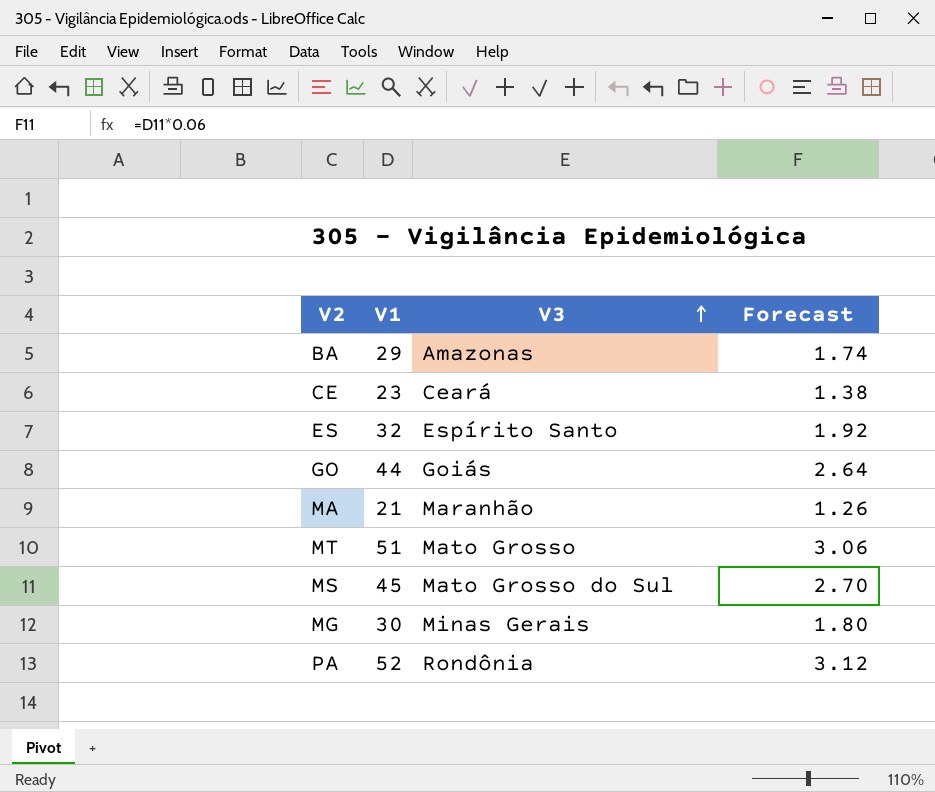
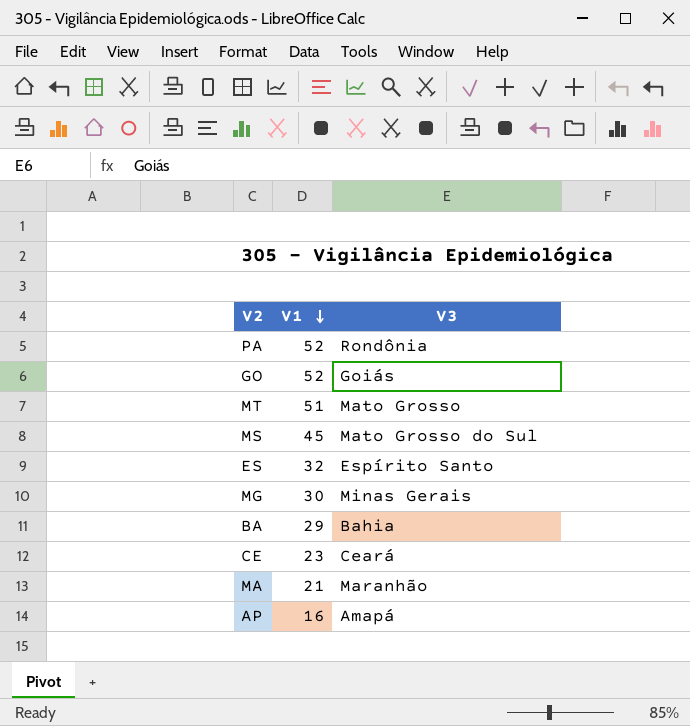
row order: V3 ascending -> V1 descending
column Forecast | formula: [V1] * 0.06 -> none
GO | V1: 44 -> 52
BA | V3: Amazonas -> Bahia
row AP: none -> 16 | Amapá

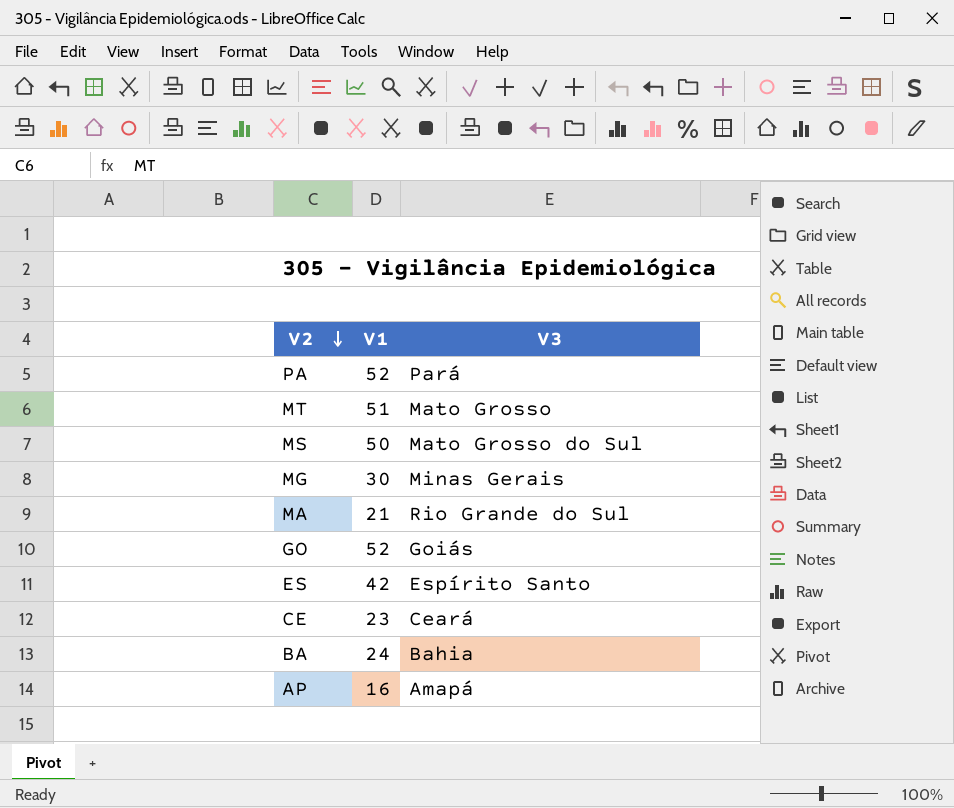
row order: V1 descending -> V2 descending
PA | V3: Rondônia -> Pará
MS | V1: 45 -> 50
MA | V3: Maranhão -> Rio Grande do Sul
ES | V1: 32 -> 42
BA | V1: 29 -> 24

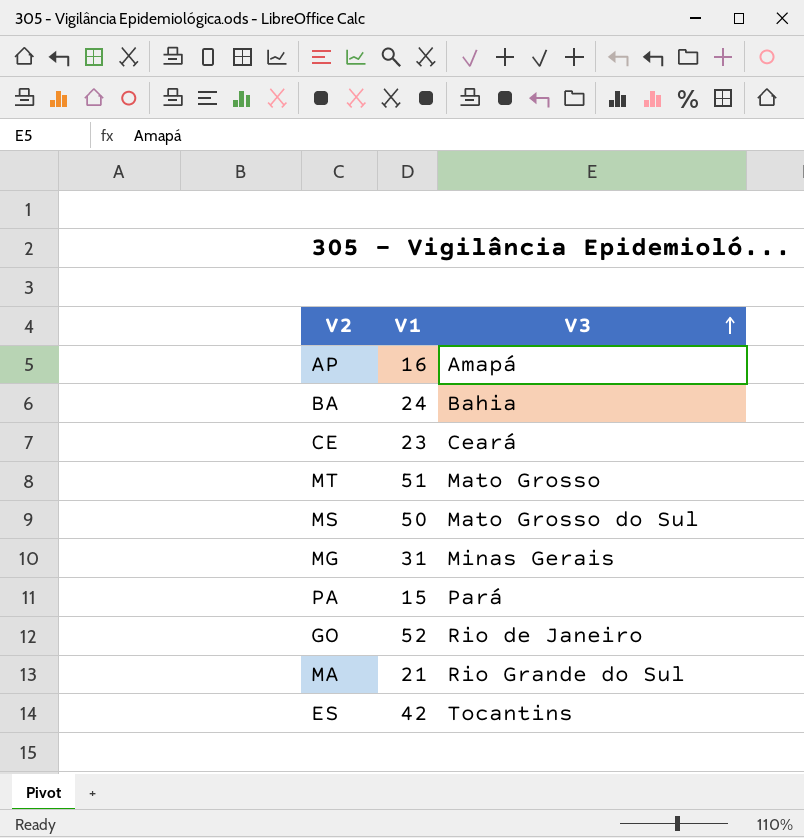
row order: V2 descending -> V3 ascending
MG | V1: 30 -> 31
PA | V1: 52 -> 15
GO | V3: Goiás -> Rio de Janeiro
ES | V3: Espírito Santo -> Tocantins

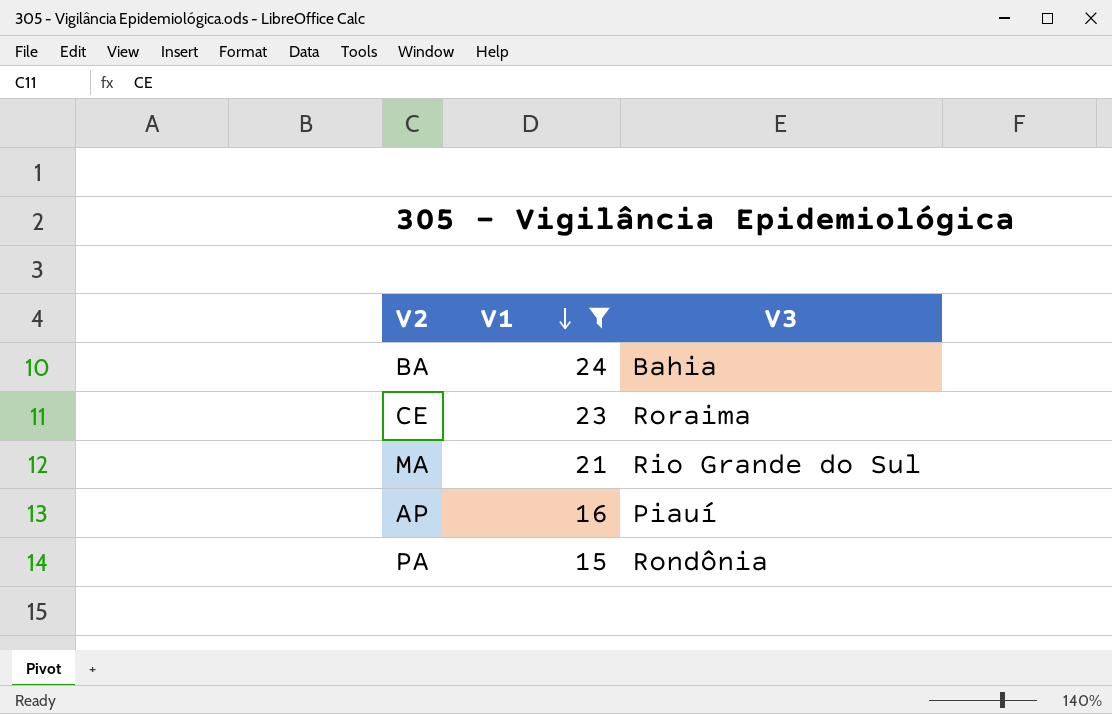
filter: none -> V1 <= 24
row order: V3 ascending -> V1 descending
CE | V3: Ceará -> Roraima
AP | V3: Amapá -> Piauí
PA | V3: Pará -> Rondônia

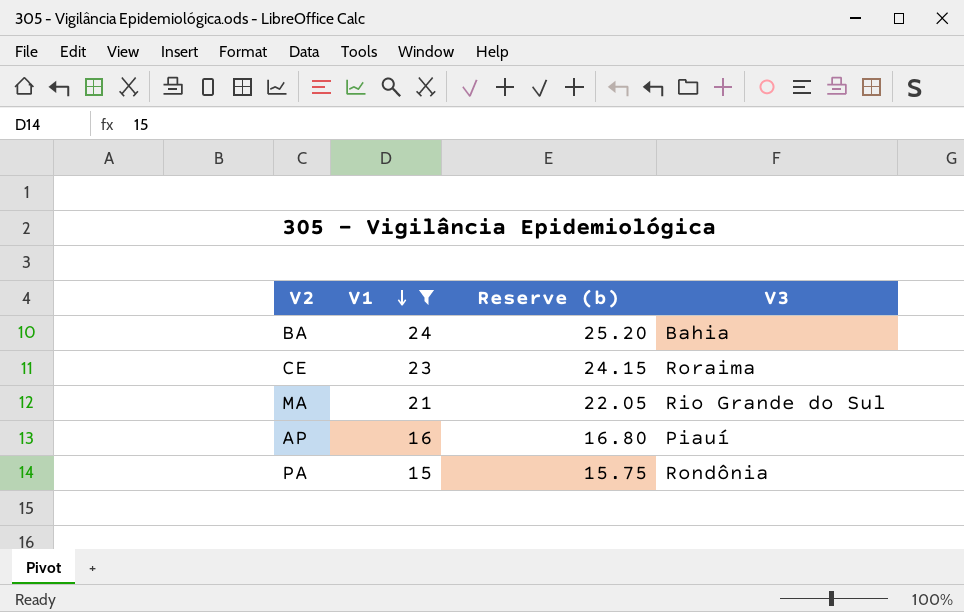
column Reserve (b) | formula: none -> [V1] * 1.05

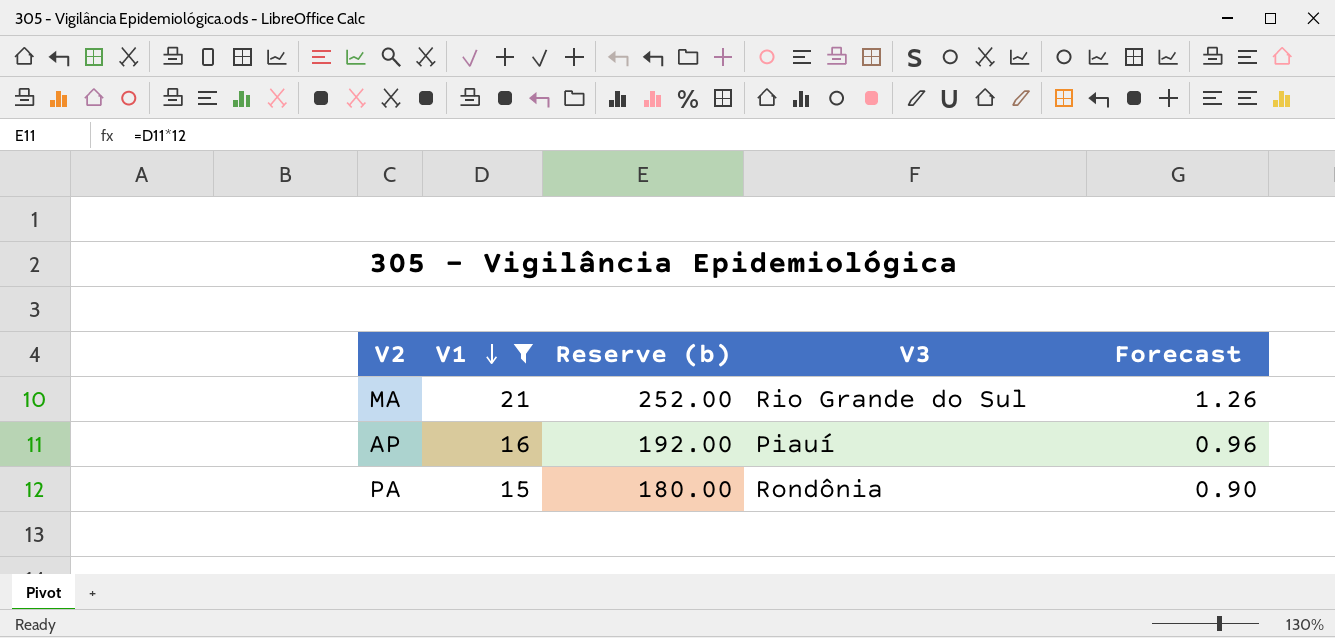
column Reserve (b) | formula: [V1] * 1.05 -> [V1] * 12
column Forecast | formula: none -> [V1] * 0.06
row BA: 24 | 25.20 | Bahia -> none
row CE: 23 | 24.15 | Roraima -> none

